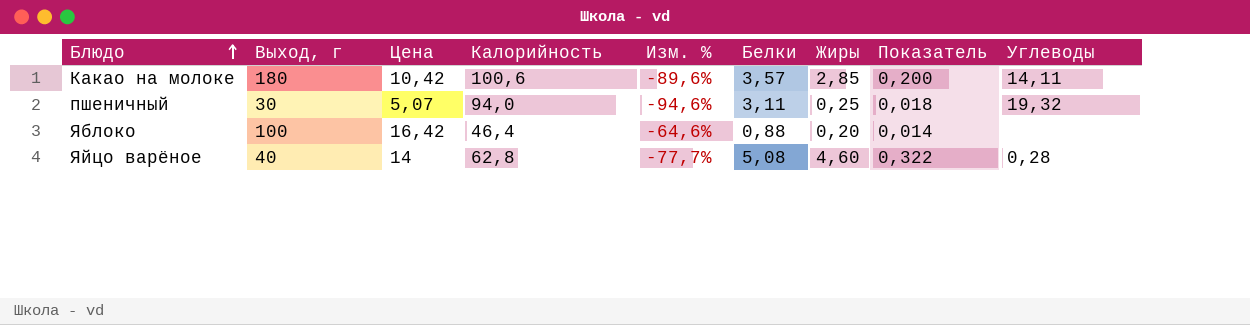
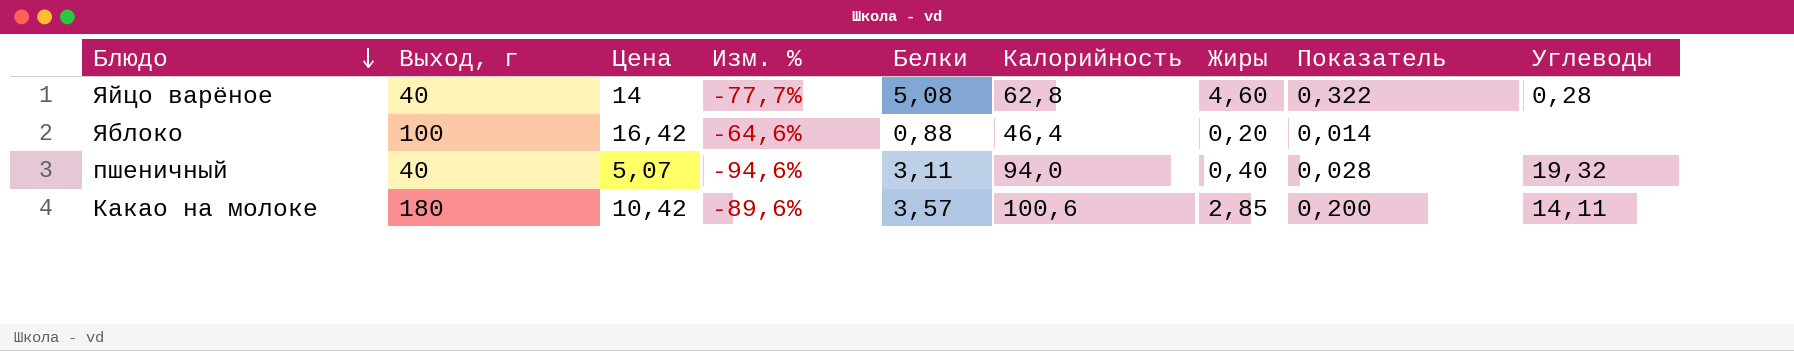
row order: Блюдо ascending -> Блюдо descending
column Калорийность | position: 4 -> 6
пшеничный | Выход, г: 30 -> 40
пшеничный | Жиры: 0,25 -> 0,40
пшеничный | Показатель: 0,018 -> 0,028

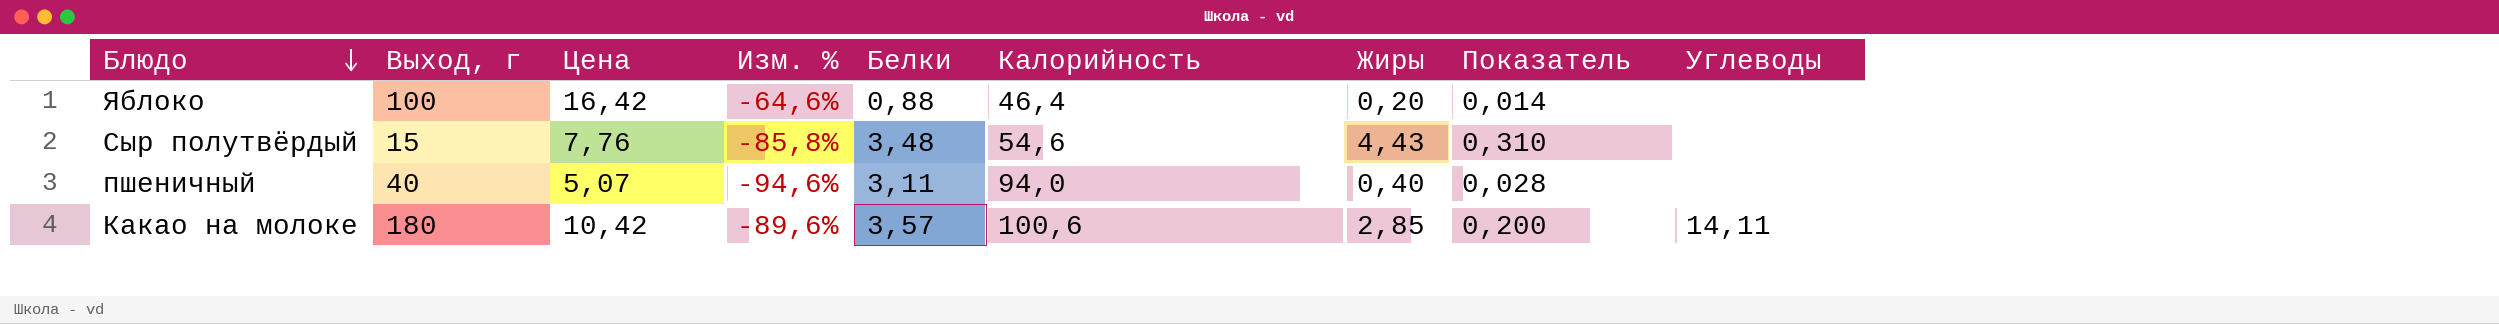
row Яйцо варёное: 40 | 14 | -77,7% | 5,08 | 62,8 | 4,60 | 0,322 | 0,28 -> none
row Сыр полутвёрдый: none -> 15 | 7,76 | -85,8% | 3,48 | 54,6 | 4,43 | 0,310 | none
пшеничный | Углеводы: 19,32 -> none

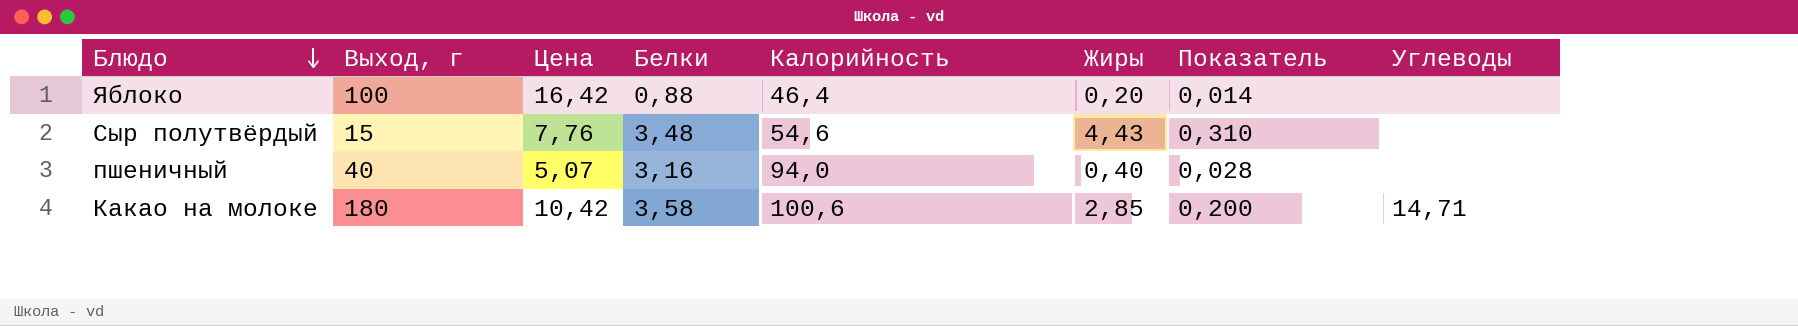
column Изм. % | formula: ([Цена] - [Калорийность]) / [Калорийность] -> none
пшеничный | Белки: 3,11 -> 3,16
Какао на молоке | Белки: 3,57 -> 3,58
Какао на молоке | Углеводы: 14,11 -> 14,71

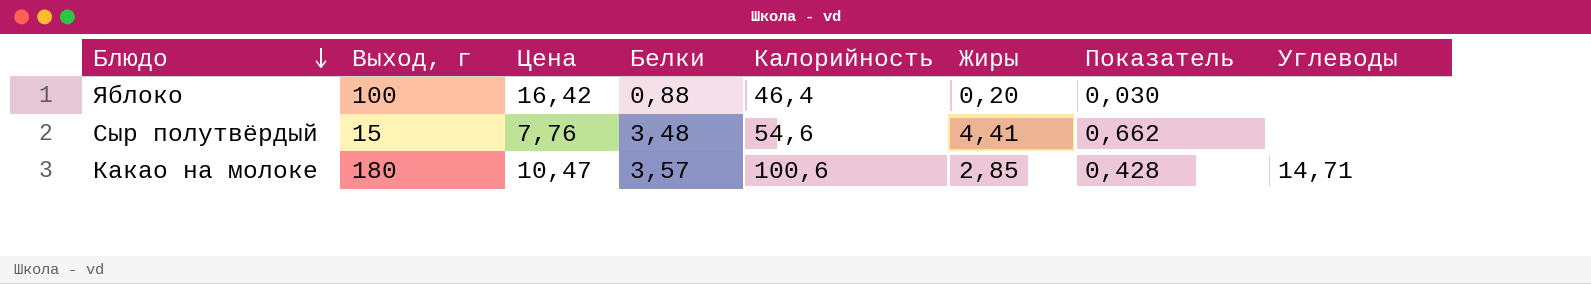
column Показатель | formula: [Жиры] * 0,07 -> [Жиры] * 0,15
row пшеничный: 40 | 5,07 | 3,16 | 94,0 | 0,40 | 0,028 | none -> none
Сыр полутвёрдый | Жиры: 4,43 -> 4,41
Какао на молоке | Цена: 10,42 -> 10,47
Какао на молоке | Белки: 3,58 -> 3,57

